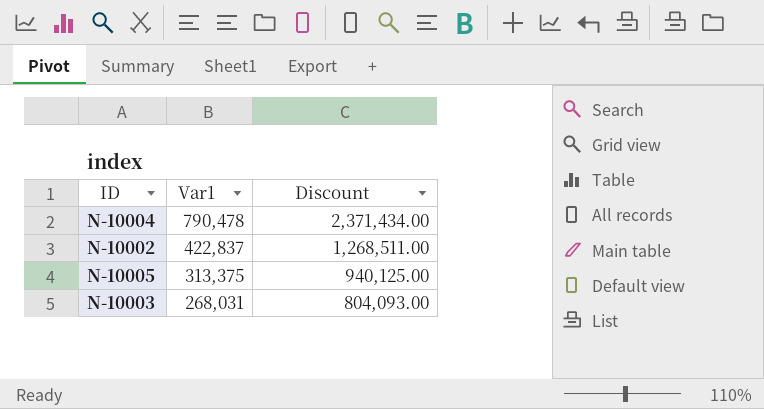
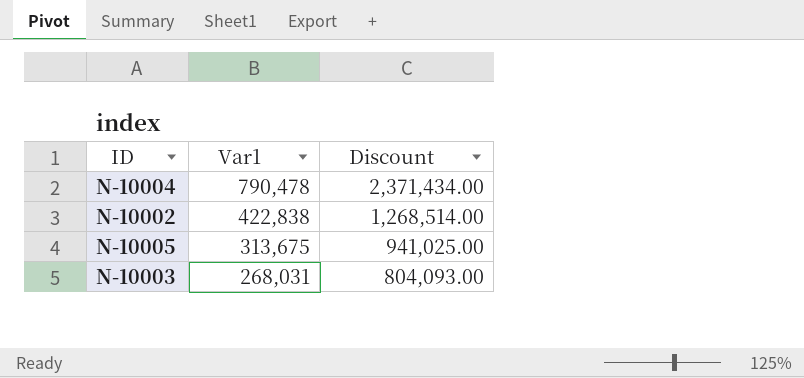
N-10002 | Var1: 422,837 -> 422,838
N-10002 | Discount: 1,268,511.00 -> 1,268,514.00
N-10005 | Var1: 313,375 -> 313,675
N-10005 | Discount: 940,125.00 -> 941,025.00

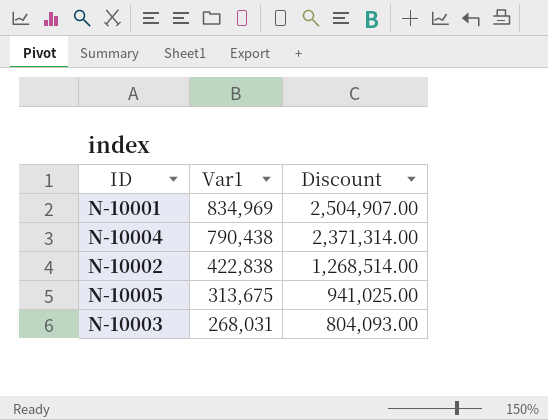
row N-10001: none -> 834,969 | 2,504,907.00
N-10004 | Var1: 790,478 -> 790,438
N-10004 | Discount: 2,371,434.00 -> 2,371,314.00

